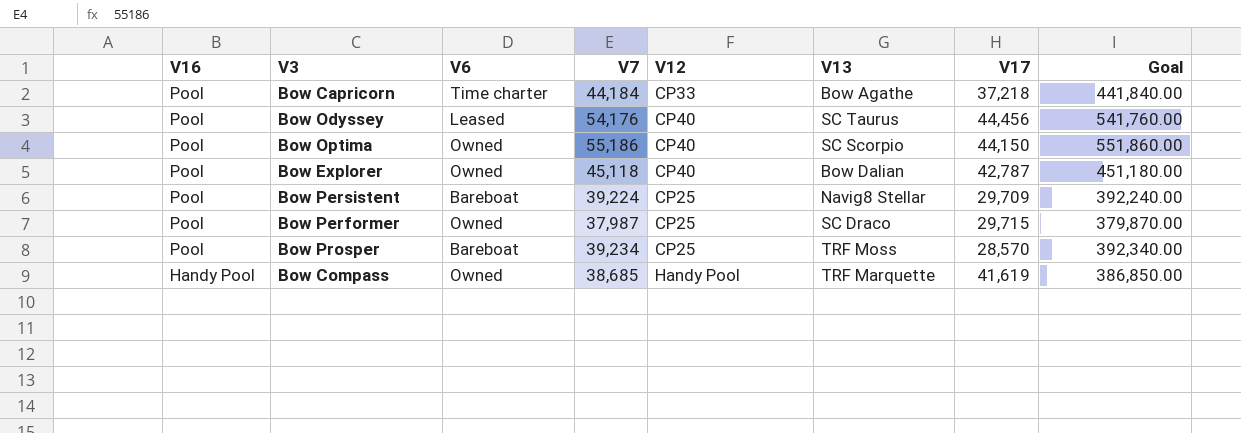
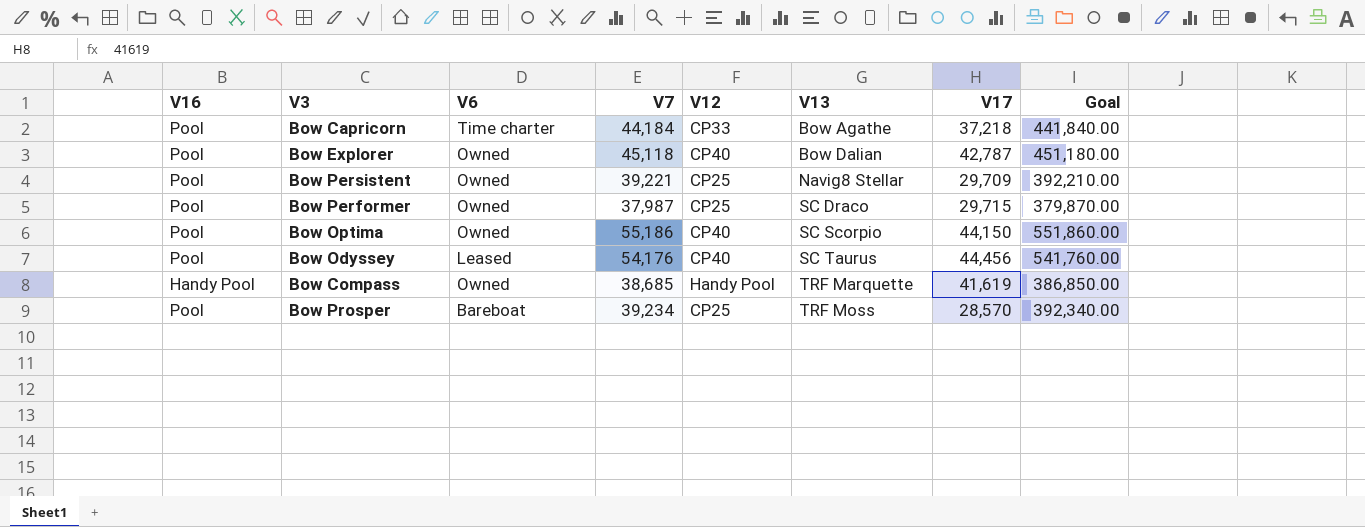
row order: V16 descending -> V13 ascending
Bow Persistent | V6: Bareboat -> Owned
Bow Persistent | V7: 39,224 -> 39,221
Bow Persistent | Goal: 392,240.00 -> 392,210.00

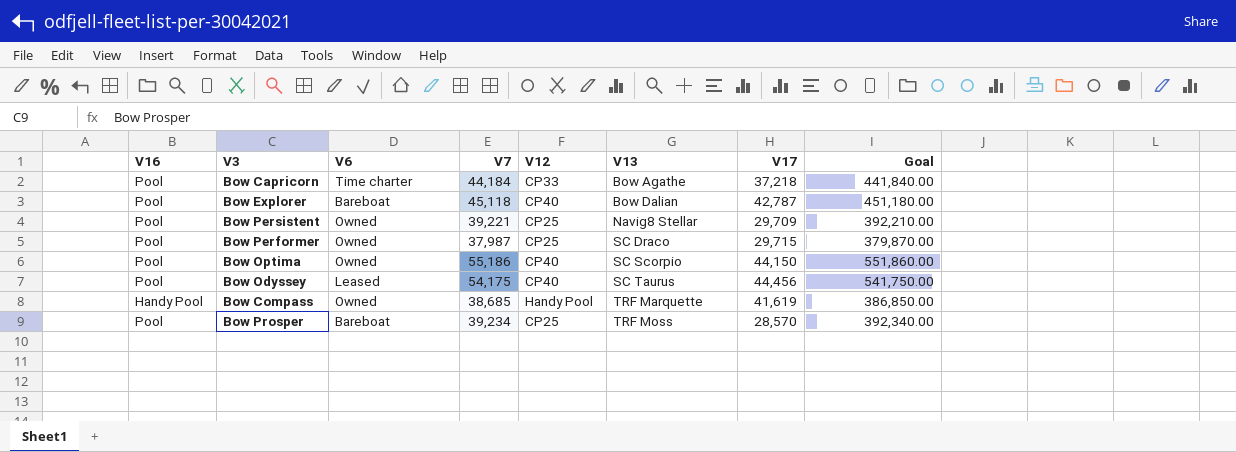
Bow Explorer | V6: Owned -> Bareboat
Bow Odyssey | V7: 54,176 -> 54,175
Bow Odyssey | Goal: 541,760.00 -> 541,750.00

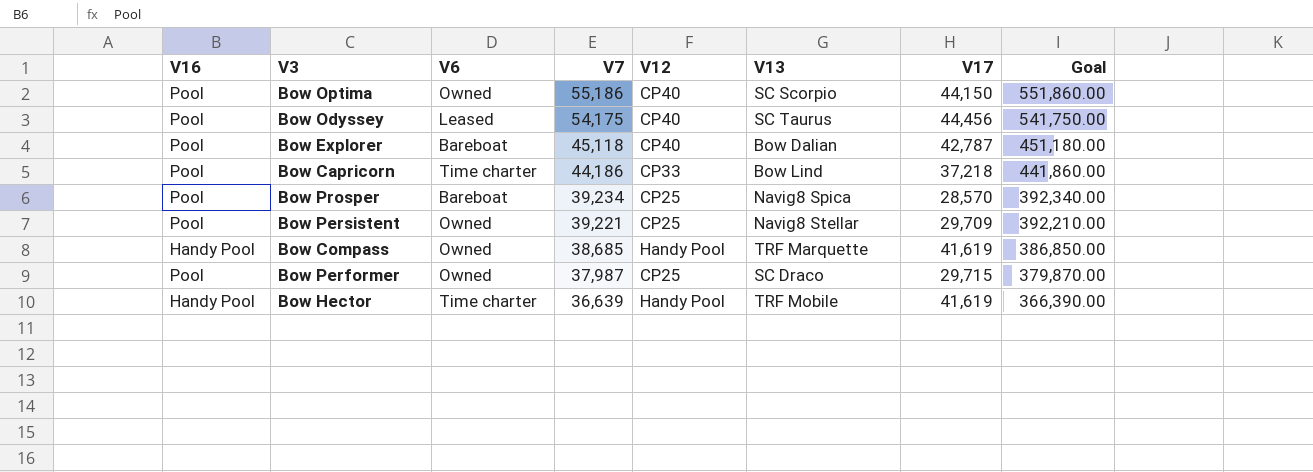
row order: V13 ascending -> V7 descending
Bow Capricorn | V7: 44,184 -> 44,186
Bow Capricorn | V13: Bow Agathe -> Bow Lind
Bow Capricorn | Goal: 441,840.00 -> 441,860.00
Bow Prosper | V13: TRF Moss -> Navig8 Spica
row Bow Hector: none -> Handy Pool | Time charter | 36,639 | Handy Pool | TRF Mobile | 41,619 | 366,390.00

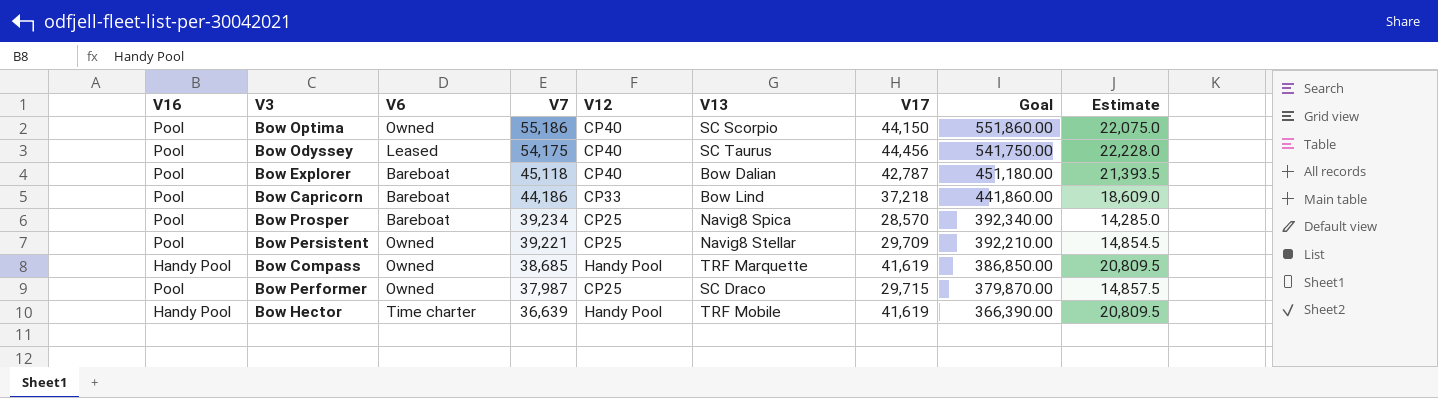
column Estimate | formula: none -> [V17] * 0.5
Bow Capricorn | V6: Time charter -> Bareboat

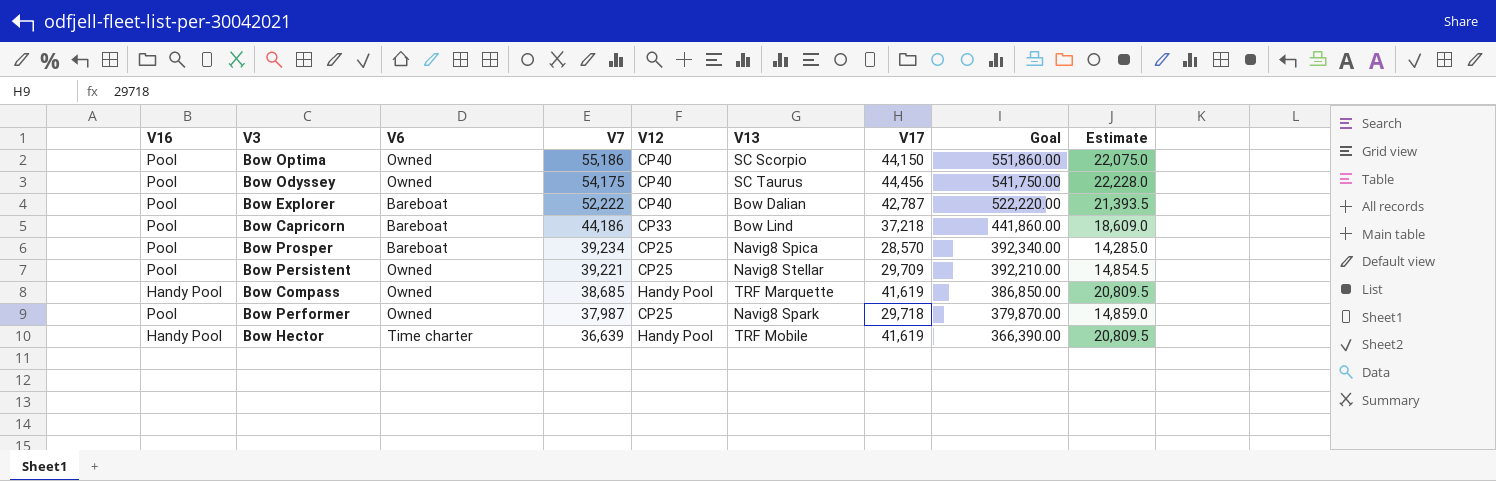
Bow Odyssey | V6: Leased -> Owned
Bow Explorer | V7: 45,118 -> 52,222
Bow Explorer | Goal: 451,180.00 -> 522,220.00
Bow Performer | V13: SC Draco -> Navig8 Spark
Bow Performer | V17: 29,715 -> 29,718
Bow Performer | Estimate: 14,857.5 -> 14,859.0

